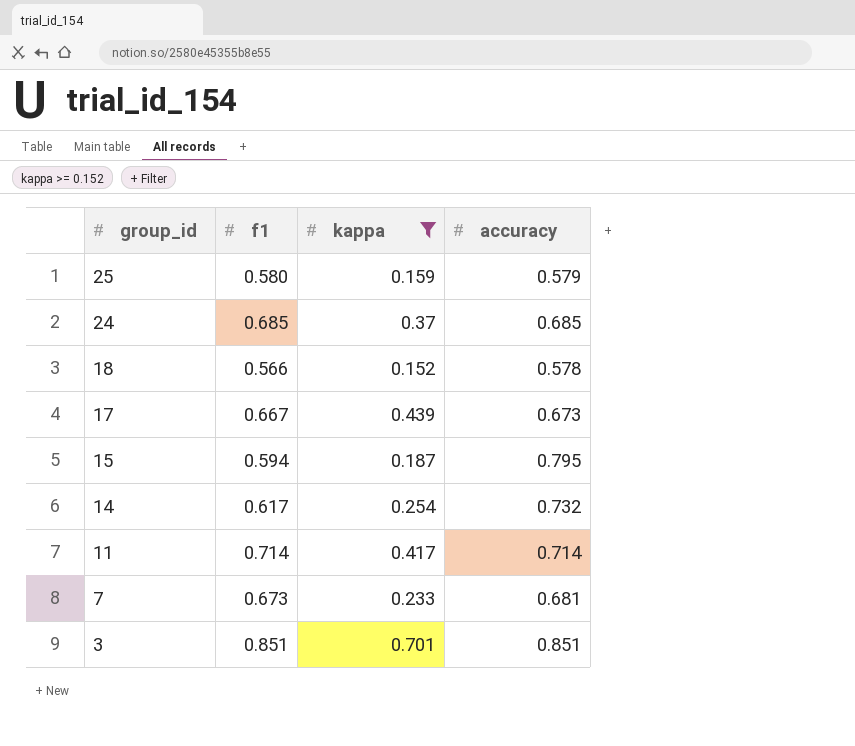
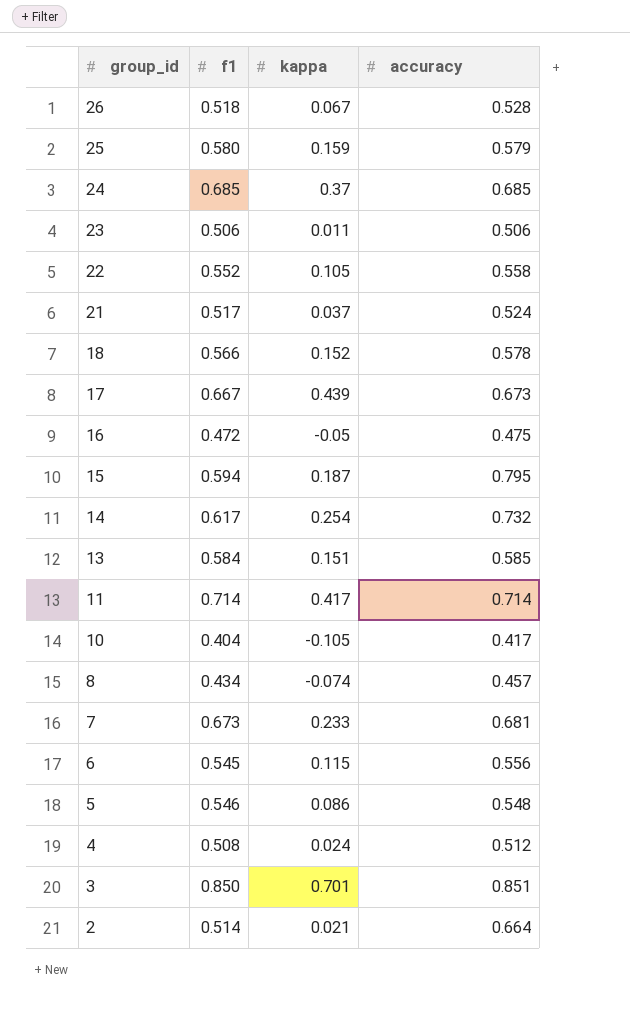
filter: kappa >= 0.152 -> none
3 | f1: 0.851 -> 0.850

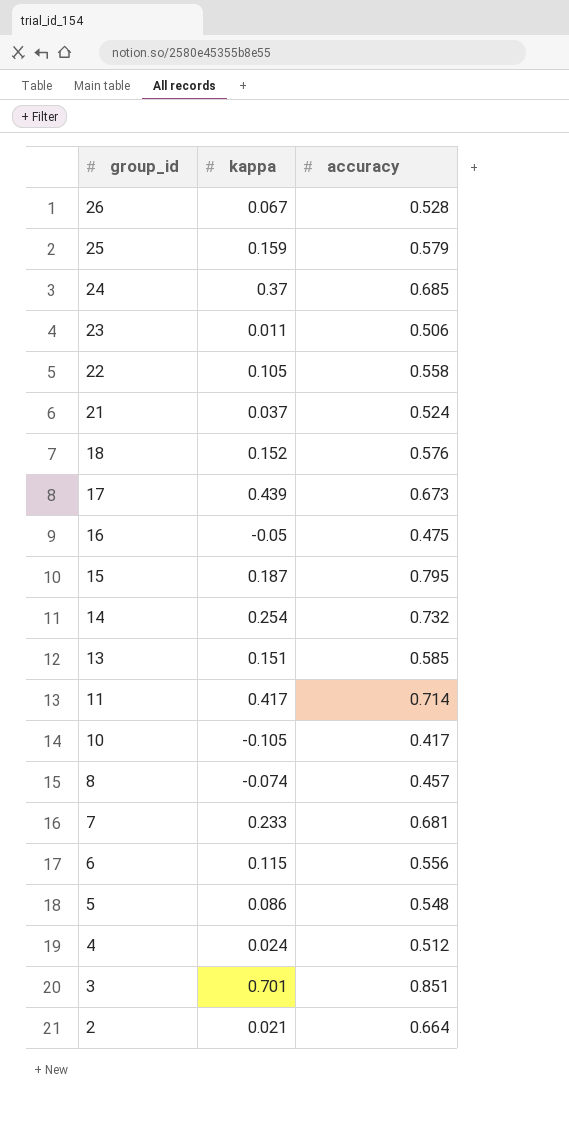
column f1 | position: 2 -> none
18 | accuracy: 0.578 -> 0.576

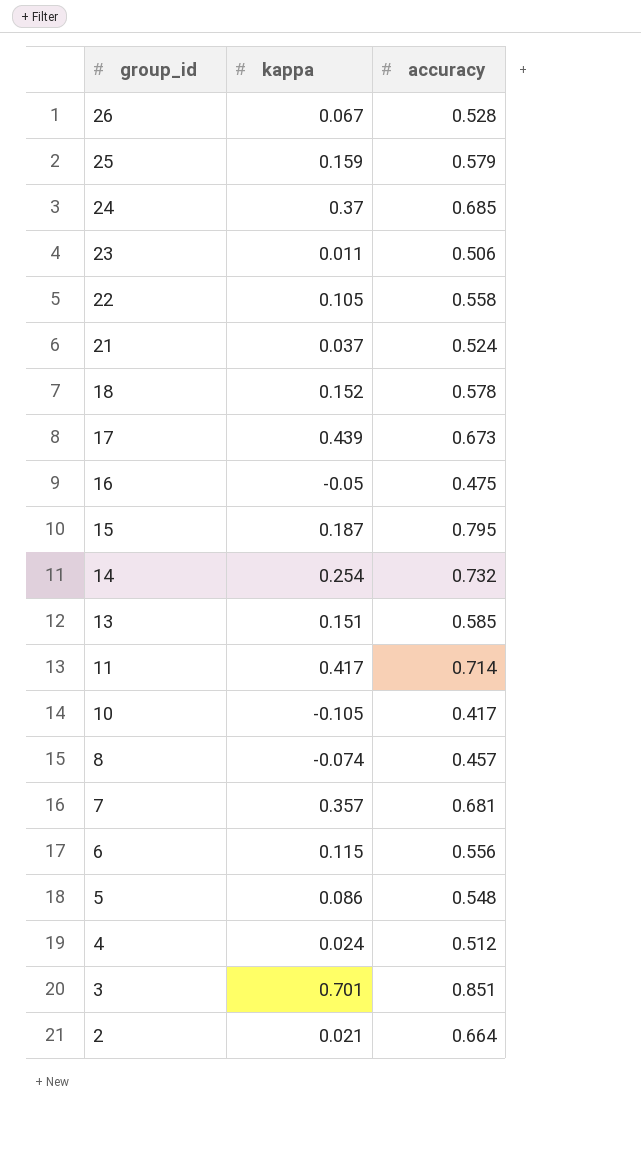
18 | accuracy: 0.576 -> 0.578
7 | kappa: 0.233 -> 0.357

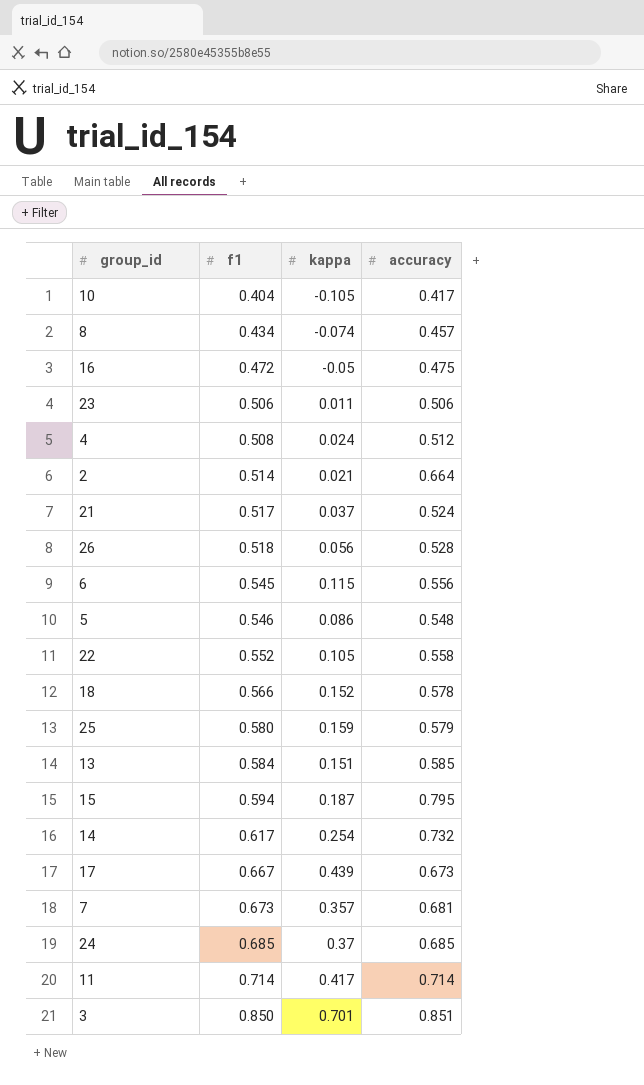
row order: group_id descending -> f1 ascending
column f1 | position: none -> 2
26 | kappa: 0.067 -> 0.056

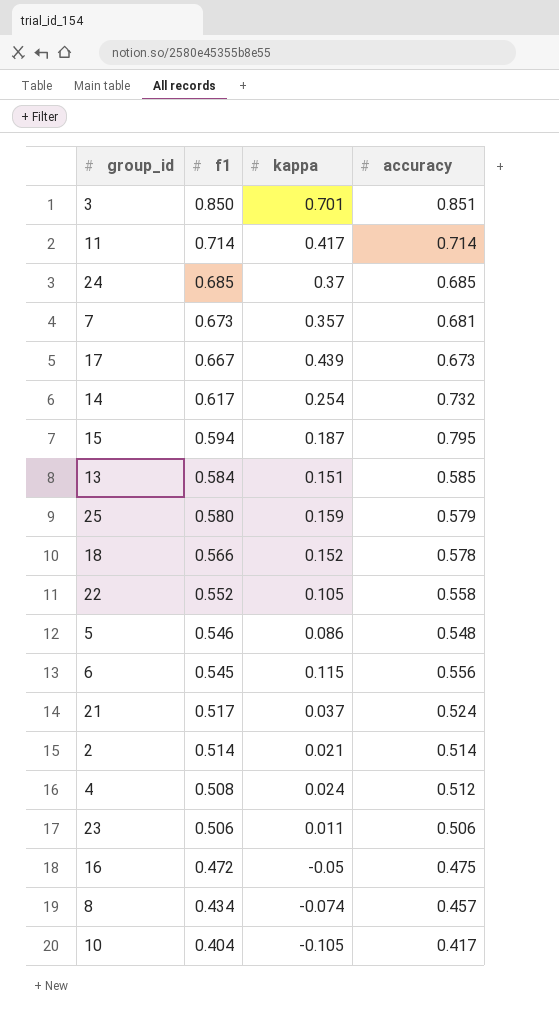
row order: f1 ascending -> f1 descending
row 26: 0.518 | 0.056 | 0.528 -> none
2 | accuracy: 0.664 -> 0.514

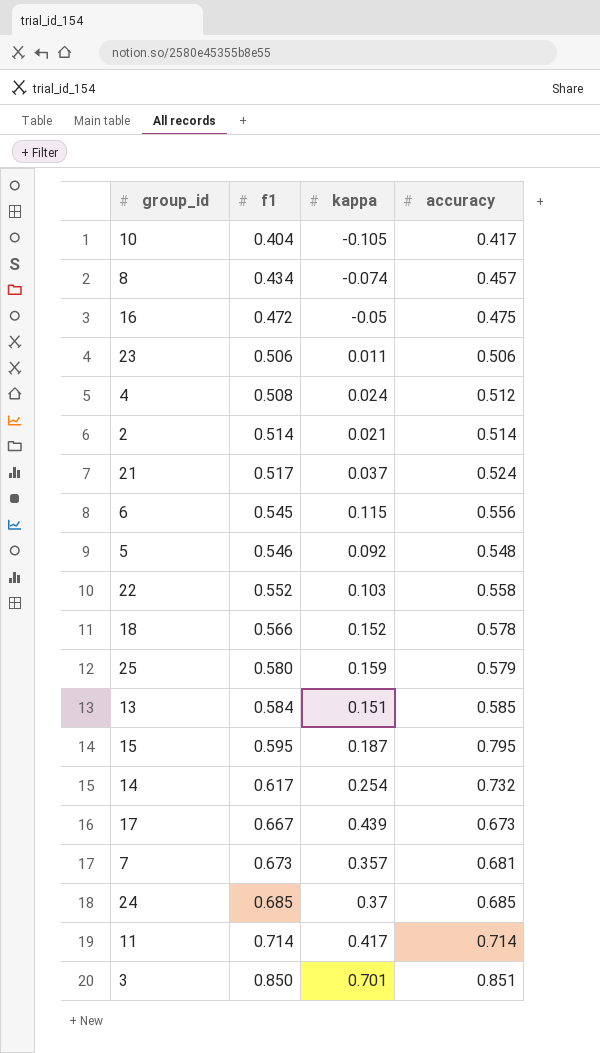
row order: f1 descending -> f1 ascending
5 | kappa: 0.086 -> 0.092
22 | kappa: 0.105 -> 0.103
15 | f1: 0.594 -> 0.595

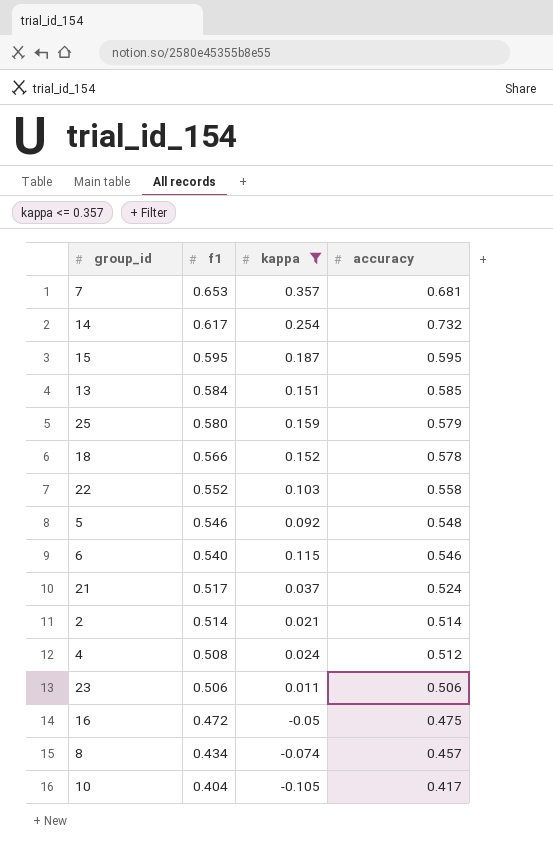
filter: none -> kappa <= 0.357
row order: f1 ascending -> f1 descending
7 | f1: 0.673 -> 0.653
15 | accuracy: 0.795 -> 0.595
6 | f1: 0.545 -> 0.540
6 | accuracy: 0.556 -> 0.546

